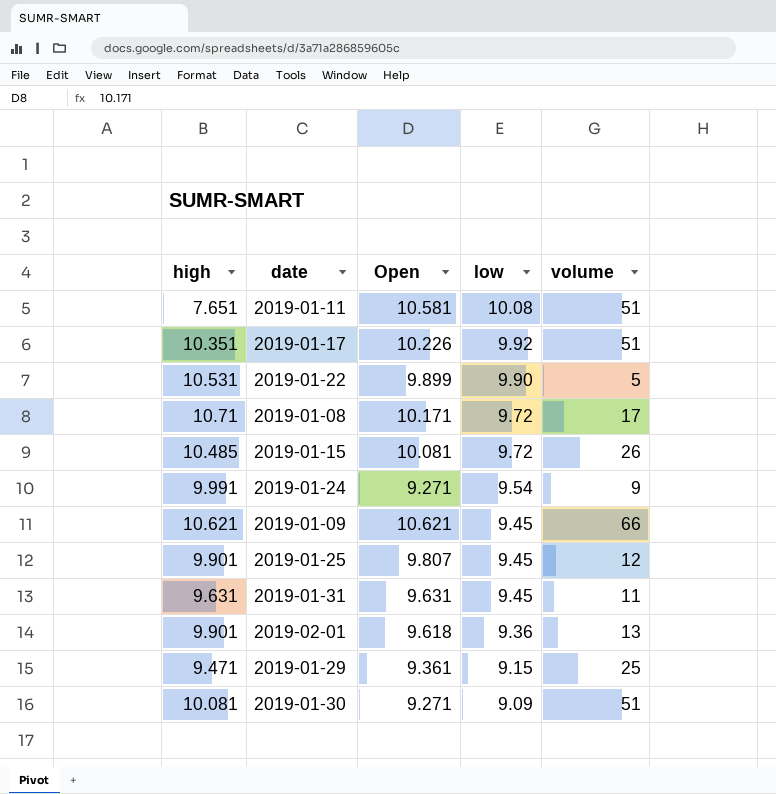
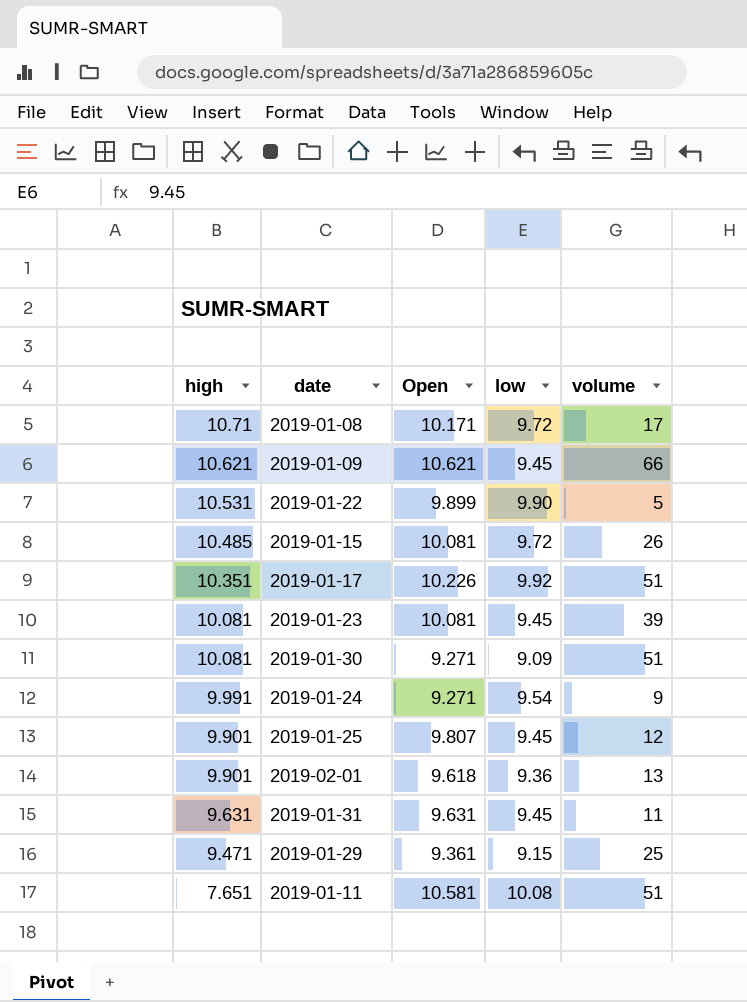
row order: low descending -> high descending
row 2019-01-23: none -> 10.081 | 10.081 | 9.45 | 39

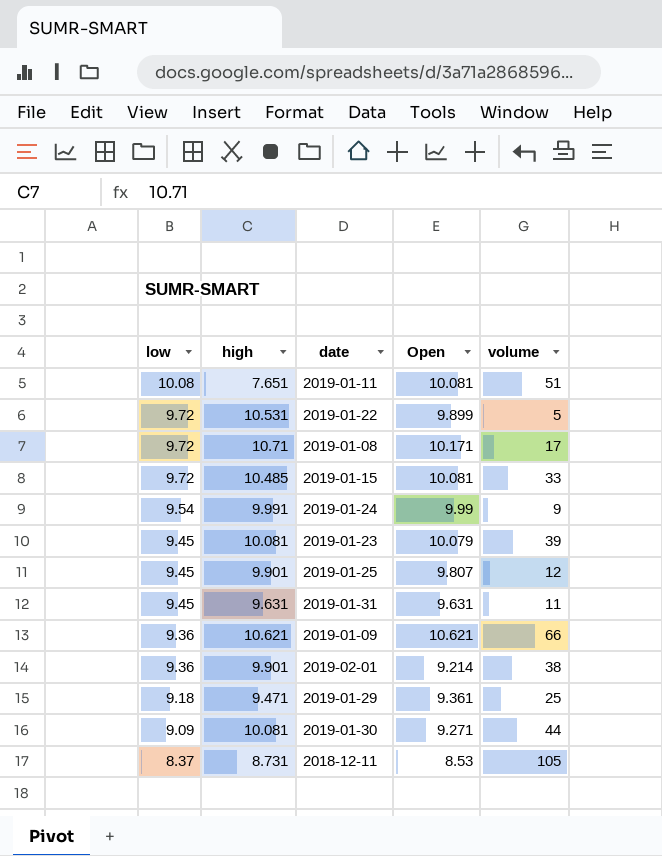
row order: high descending -> low descending
column low | position: 4 -> 1
row 2019-01-17: 10.351 | 10.226 | 9.92 | 51 -> none
2019-01-11 | Open: 10.581 -> 10.081
2019-01-22 | low: 9.90 -> 9.72
2019-01-15 | volume: 26 -> 33
2019-01-24 | Open: 9.271 -> 9.99
2019-01-23 | Open: 10.081 -> 10.079
2019-01-09 | low: 9.45 -> 9.36
2019-02-01 | Open: 9.618 -> 9.214
2019-02-01 | volume: 13 -> 38
2019-01-29 | low: 9.15 -> 9.18
2019-01-30 | volume: 51 -> 44
row 2018-12-11: none -> 8.37 | 8.731 | 8.53 | 105

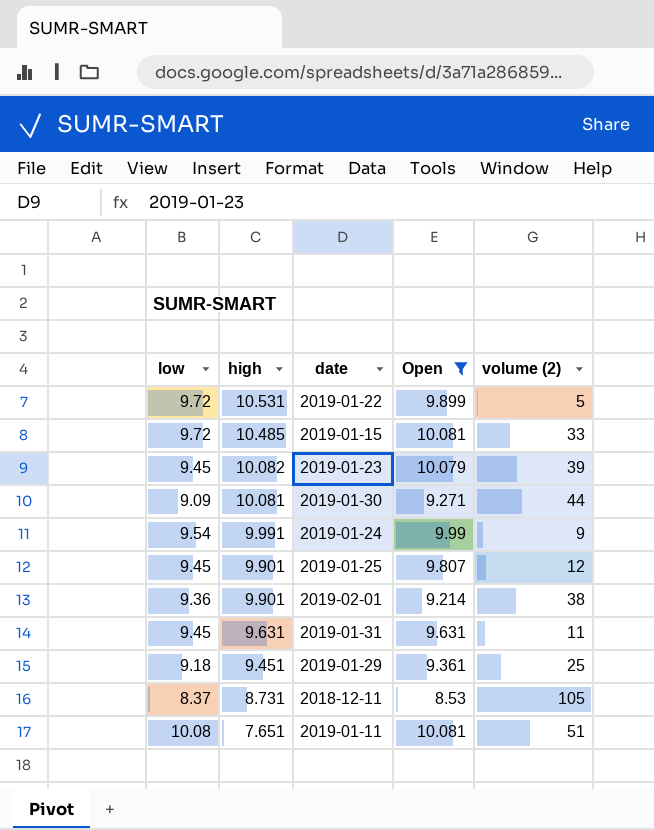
filter: none -> Open <= 10.081
row order: low descending -> high descending
column name: volume -> volume (2)
2019-01-23 | high: 10.081 -> 10.082
2019-01-29 | high: 9.471 -> 9.451

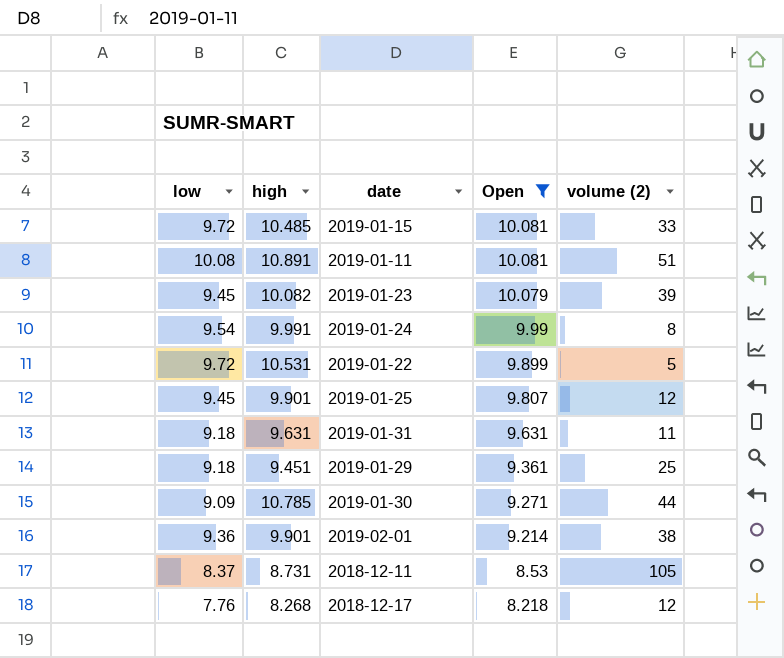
row order: high descending -> Open descending
2019-01-11 | high: 7.651 -> 10.891
2019-01-24 | volume (2): 9 -> 8
2019-01-31 | low: 9.45 -> 9.18
2019-01-30 | high: 10.081 -> 10.785
row 2018-12-17: none -> 7.76 | 8.268 | 8.218 | 12

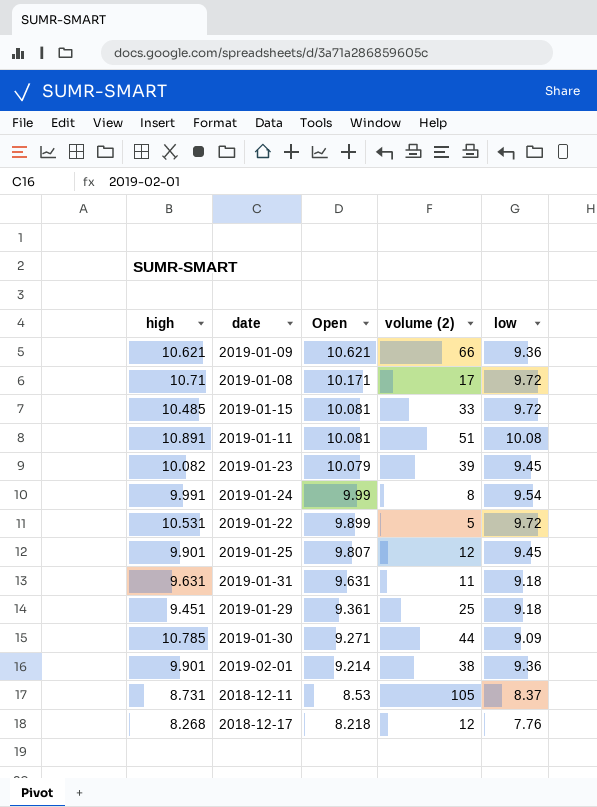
filter: Open <= 10.081 -> none
column low | position: 1 -> 5

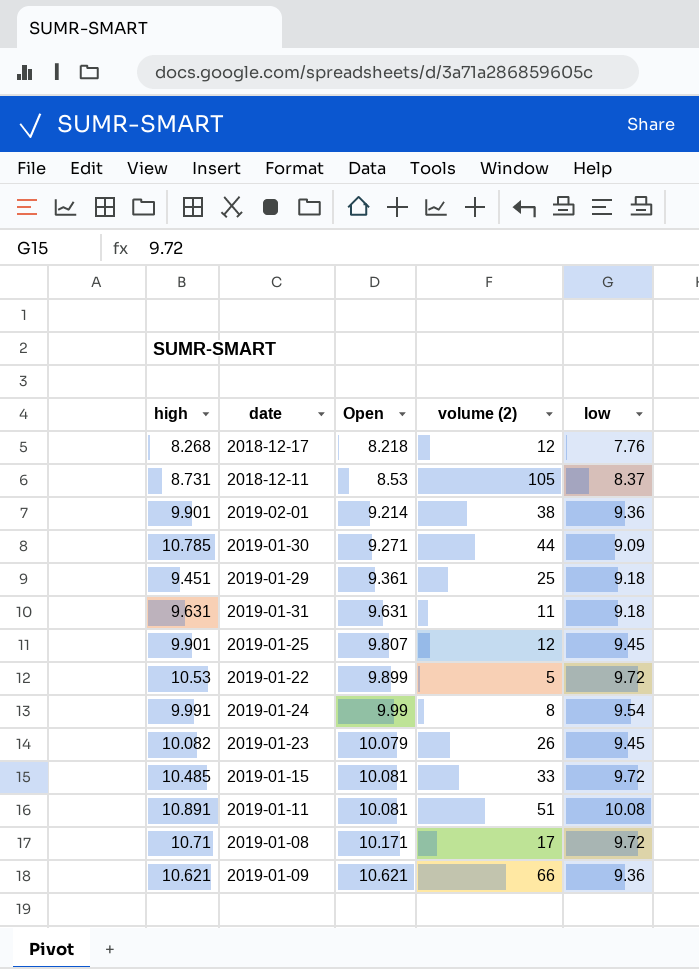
row order: Open descending -> Open ascending
2019-01-22 | high: 10.531 -> 10.53
2019-01-23 | volume (2): 39 -> 26

